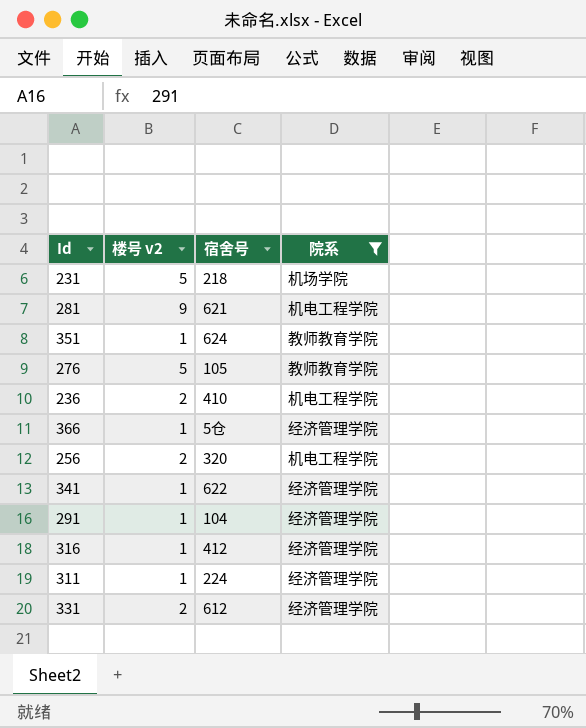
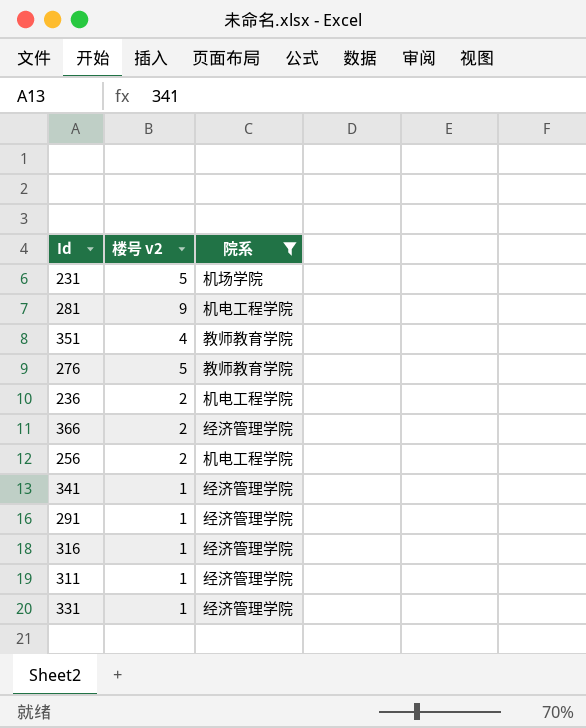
column 宿舍号 | position: 3 -> none
351 | 楼号 v2: 1 -> 4
366 | 楼号 v2: 1 -> 2
331 | 楼号 v2: 2 -> 1

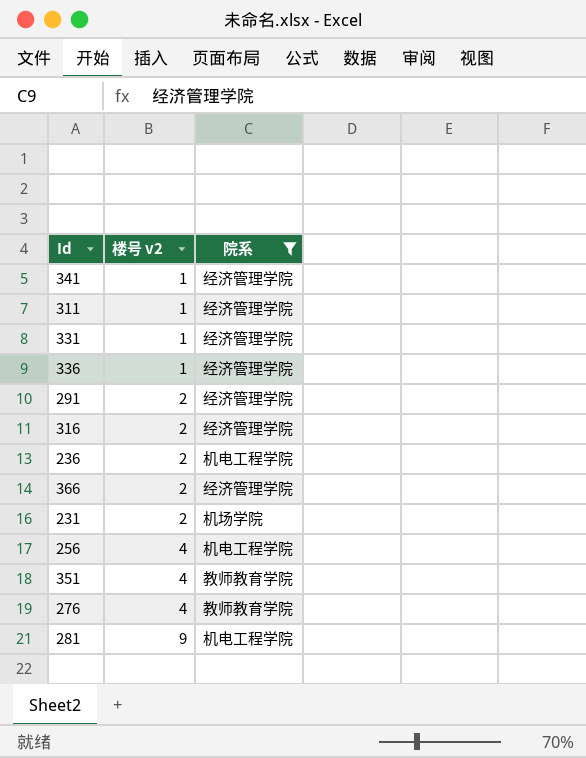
row order: none -> 楼号 v2 ascending
row 336: none -> 1 | 经济管理学院
291 | 楼号 v2: 1 -> 2
316 | 楼号 v2: 1 -> 2
231 | 楼号 v2: 5 -> 2
256 | 楼号 v2: 2 -> 4
276 | 楼号 v2: 5 -> 4

